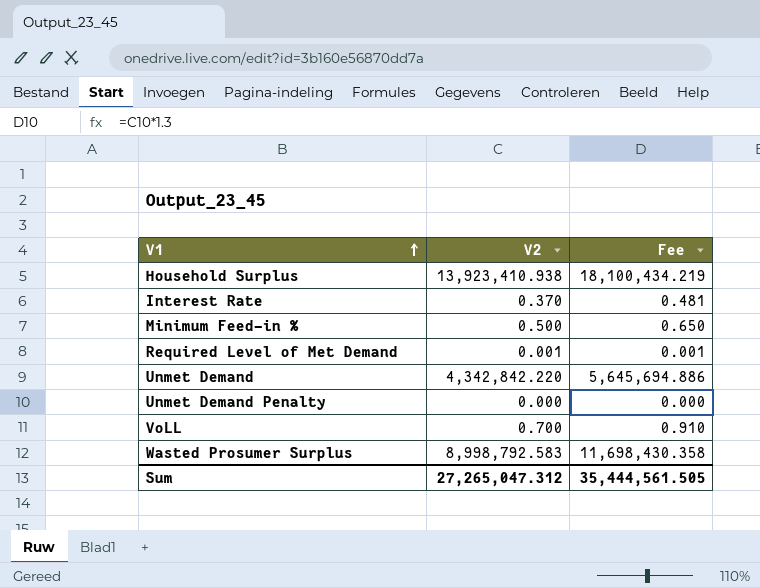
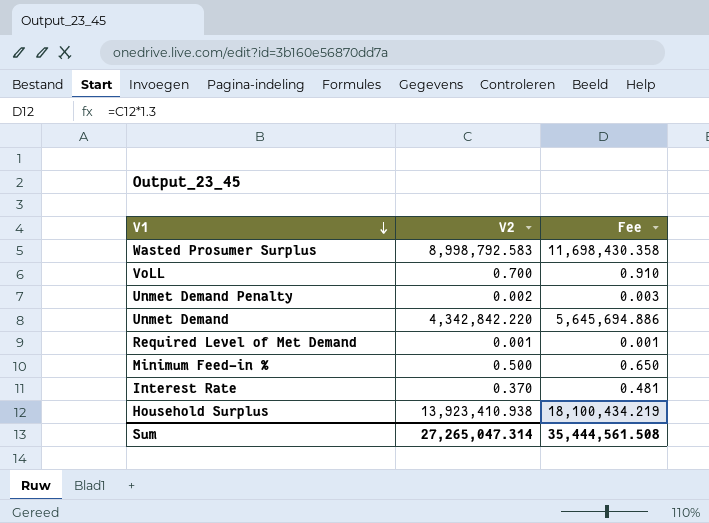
row order: V1 ascending -> V1 descending
Unmet Demand Penalty | V2: 0.000 -> 0.002
Unmet Demand Penalty | Fee: 0.000 -> 0.003
Sum | V2: 27,265,047.312 -> 27,265,047.314
Sum | Fee: 35,444,561.505 -> 35,444,561.508

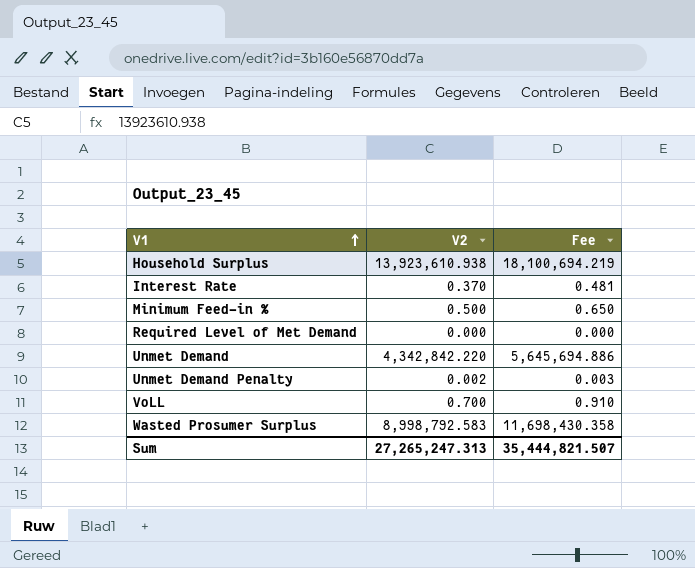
row order: V1 descending -> V1 ascending
Household Surplus | V2: 13,923,410.938 -> 13,923,610.938
Household Surplus | Fee: 18,100,434.219 -> 18,100,694.219
Required Level of Met Demand | V2: 0.001 -> 0.000
Required Level of Met Demand | Fee: 0.001 -> 0.000
Sum | V2: 27,265,047.314 -> 27,265,247.313
Sum | Fee: 35,444,561.508 -> 35,444,821.507

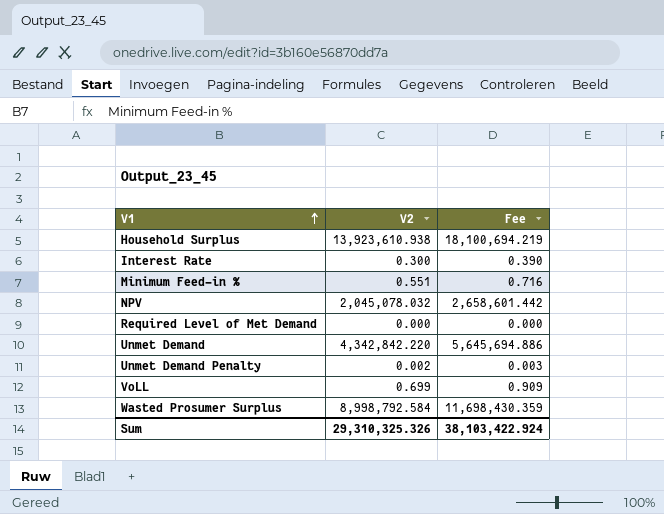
Interest Rate | V2: 0.370 -> 0.300
Interest Rate | Fee: 0.481 -> 0.390
Minimum Feed-in % | V2: 0.500 -> 0.551
Minimum Feed-in % | Fee: 0.650 -> 0.716
row NPV: none -> 2,045,078.032 | 2,658,601.442
VoLL | V2: 0.700 -> 0.699
VoLL | Fee: 0.910 -> 0.909
Wasted Prosumer Surplus | V2: 8,998,792.583 -> 8,998,792.584
Wasted Prosumer Surplus | Fee: 11,698,430.358 -> 11,698,430.359
Sum | V2: 27,265,247.313 -> 29,310,325.326
Sum | Fee: 35,444,821.507 -> 38,103,422.924

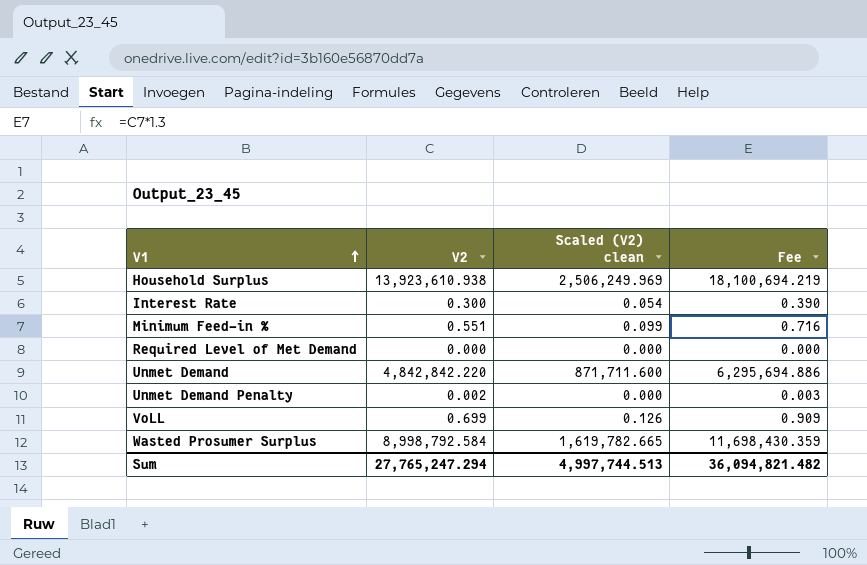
column Scaled (V2) clean | formula: none -> [V2] * 0.18
row NPV: 2,045,078.032 | 2,658,601.442 -> none
Unmet Demand | V2: 4,342,842.220 -> 4,842,842.220
Unmet Demand | Fee: 5,645,694.886 -> 6,295,694.886
Sum | V2: 29,310,325.326 -> 27,765,247.294
Sum | Fee: 38,103,422.924 -> 36,094,821.482

